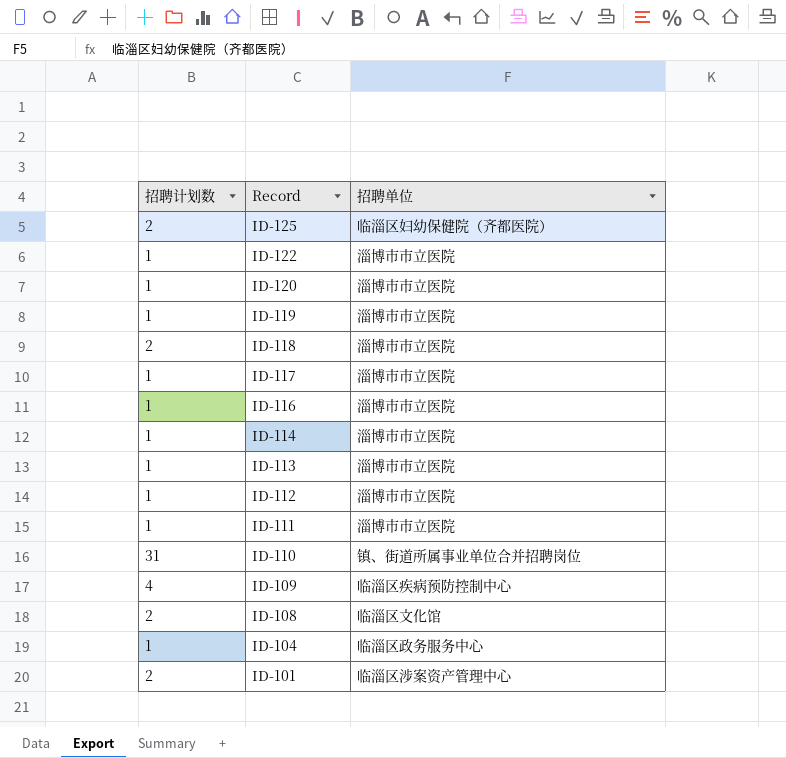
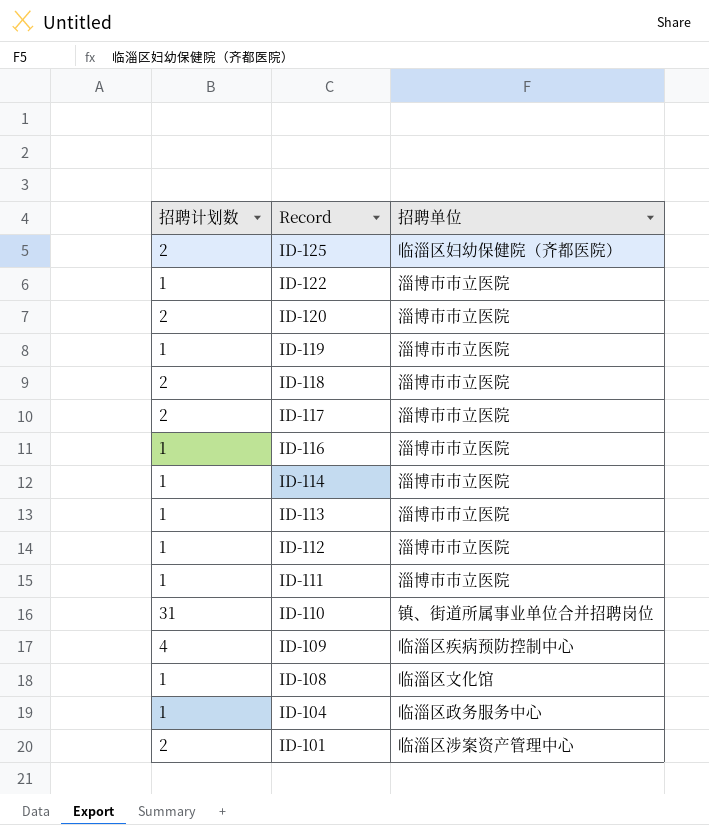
ID-120 | 招聘计划数: 1 -> 2
ID-117 | 招聘计划数: 1 -> 2
ID-108 | 招聘计划数: 2 -> 1

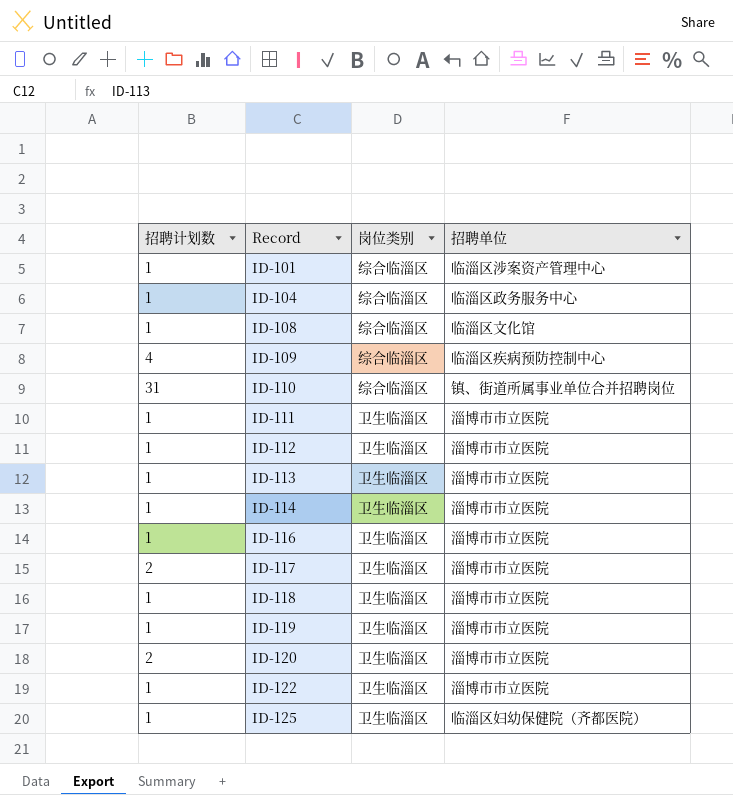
row order: Record descending -> Record ascending
column 岗位类别 | position: none -> 3
ID-101 | 招聘计划数: 2 -> 1
ID-118 | 招聘计划数: 2 -> 1
ID-125 | 招聘计划数: 2 -> 1

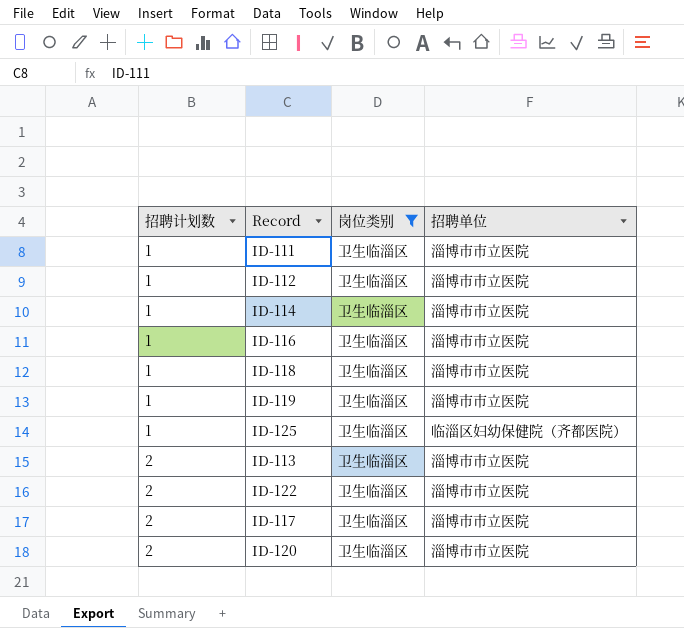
filter: none -> 岗位类别 = 卫生临淄区
row order: Record ascending -> 招聘计划数 ascending
ID-113 | 招聘计划数: 1 -> 2
ID-122 | 招聘计划数: 1 -> 2

